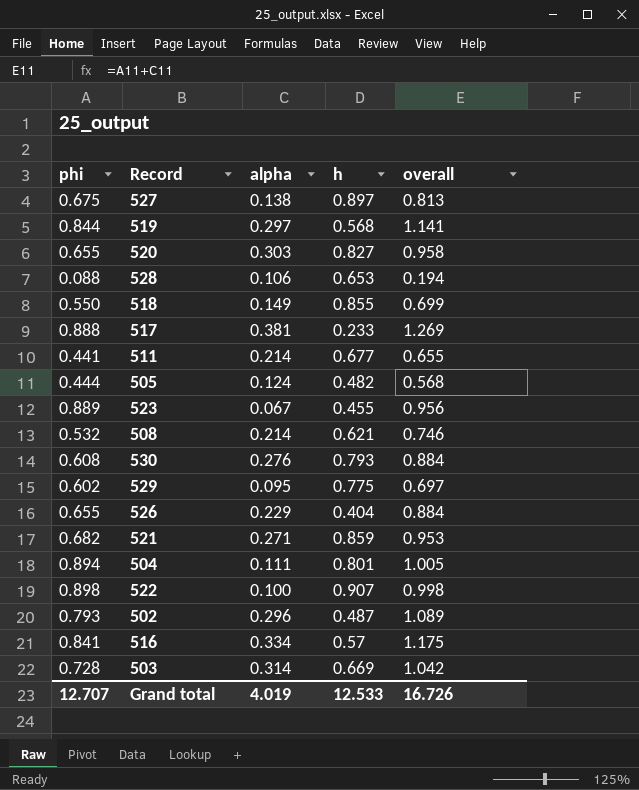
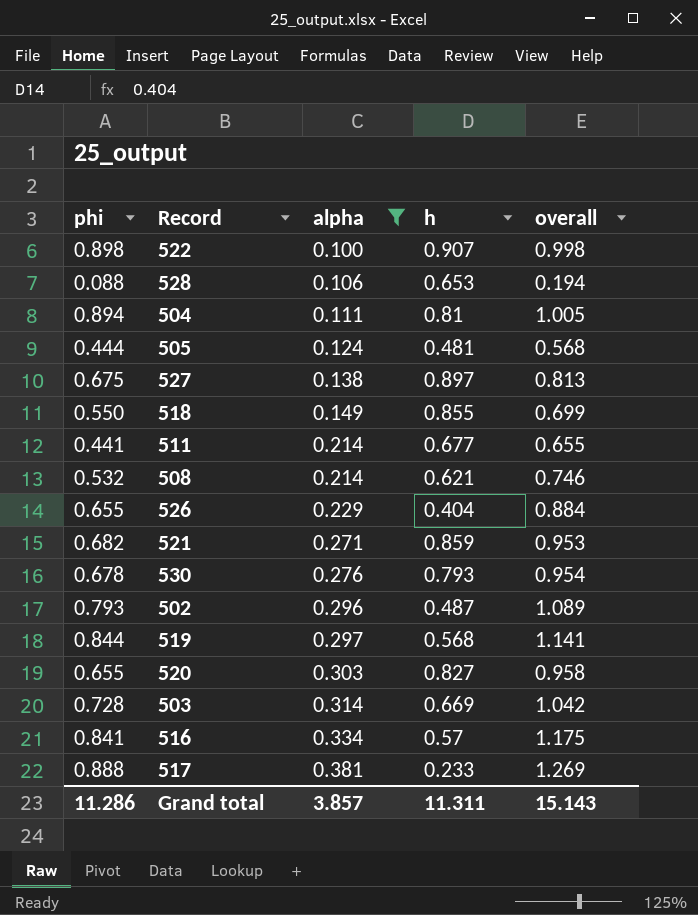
filter: none -> alpha >= 0.100
row order: none -> alpha ascending
504 | h: 0.801 -> 0.81
505 | h: 0.482 -> 0.481
530 | phi: 0.608 -> 0.678
530 | overall: 0.884 -> 0.954
Grand total | phi: 12.707 -> 11.286
Grand total | alpha: 4.019 -> 3.857
Grand total | h: 12.533 -> 11.311
Grand total | overall: 16.726 -> 15.143

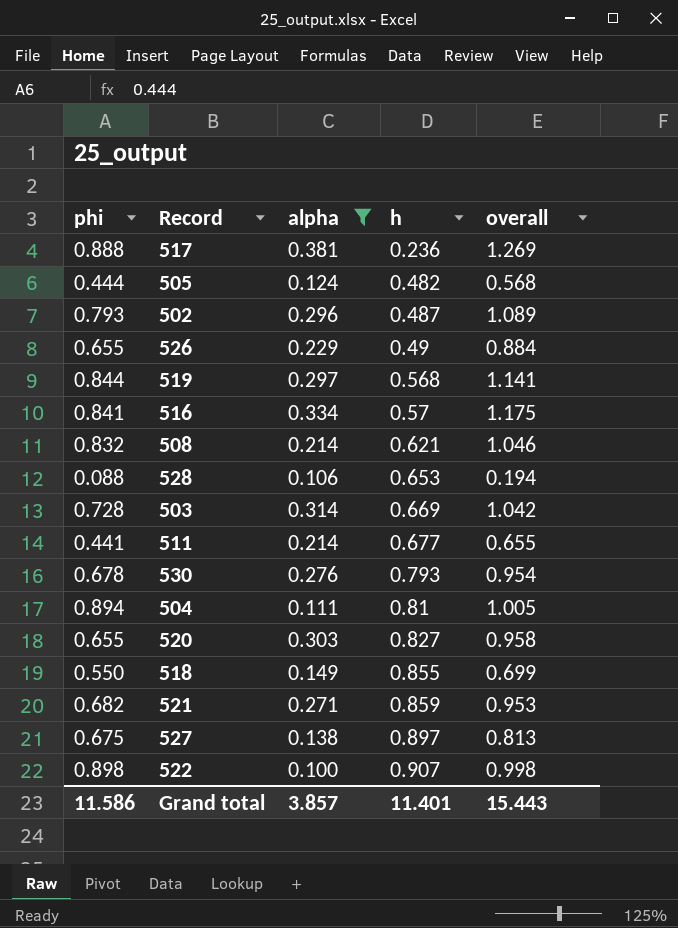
row order: alpha ascending -> h ascending
517 | h: 0.233 -> 0.236
505 | h: 0.481 -> 0.482
526 | h: 0.404 -> 0.49
508 | phi: 0.532 -> 0.832
508 | overall: 0.746 -> 1.046
Grand total | phi: 11.286 -> 11.586
Grand total | h: 11.311 -> 11.401
Grand total | overall: 15.143 -> 15.443

